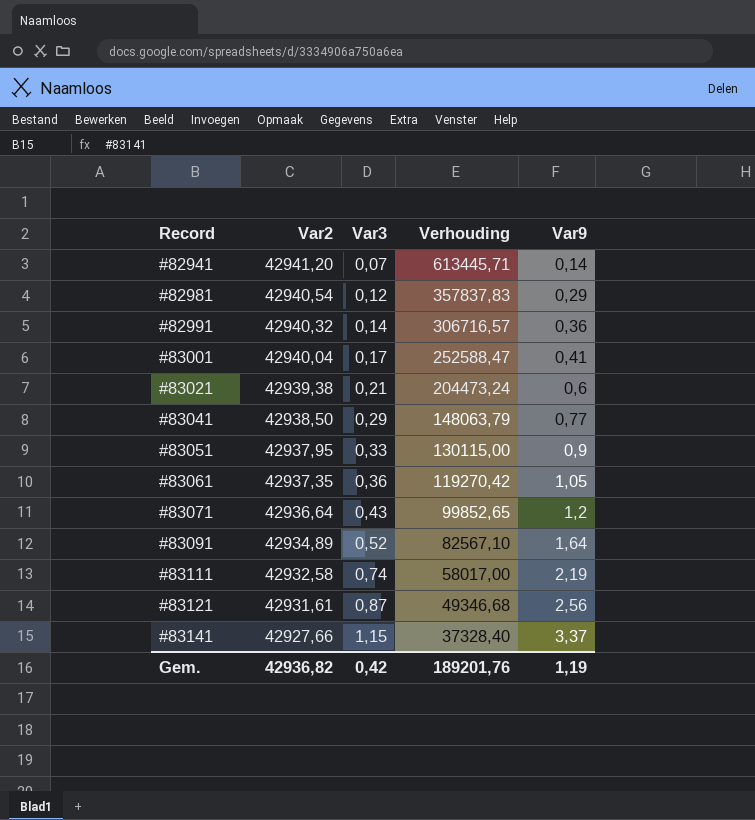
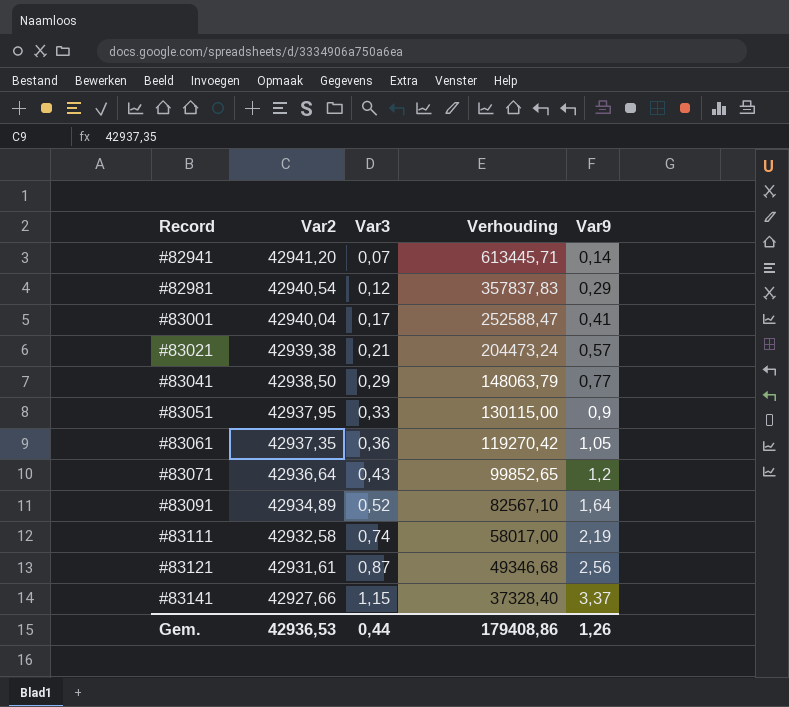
row #82991: 42940,32 | 0,14 | 306716,57 | 0,36 -> none
#83021 | Var9: 0,6 -> 0,57
Gem. | Var2: 42936,82 -> 42936,53
Gem. | Var3: 0,42 -> 0,44
Gem. | Verhouding: 189201,76 -> 179408,86
Gem. | Var9: 1,19 -> 1,26

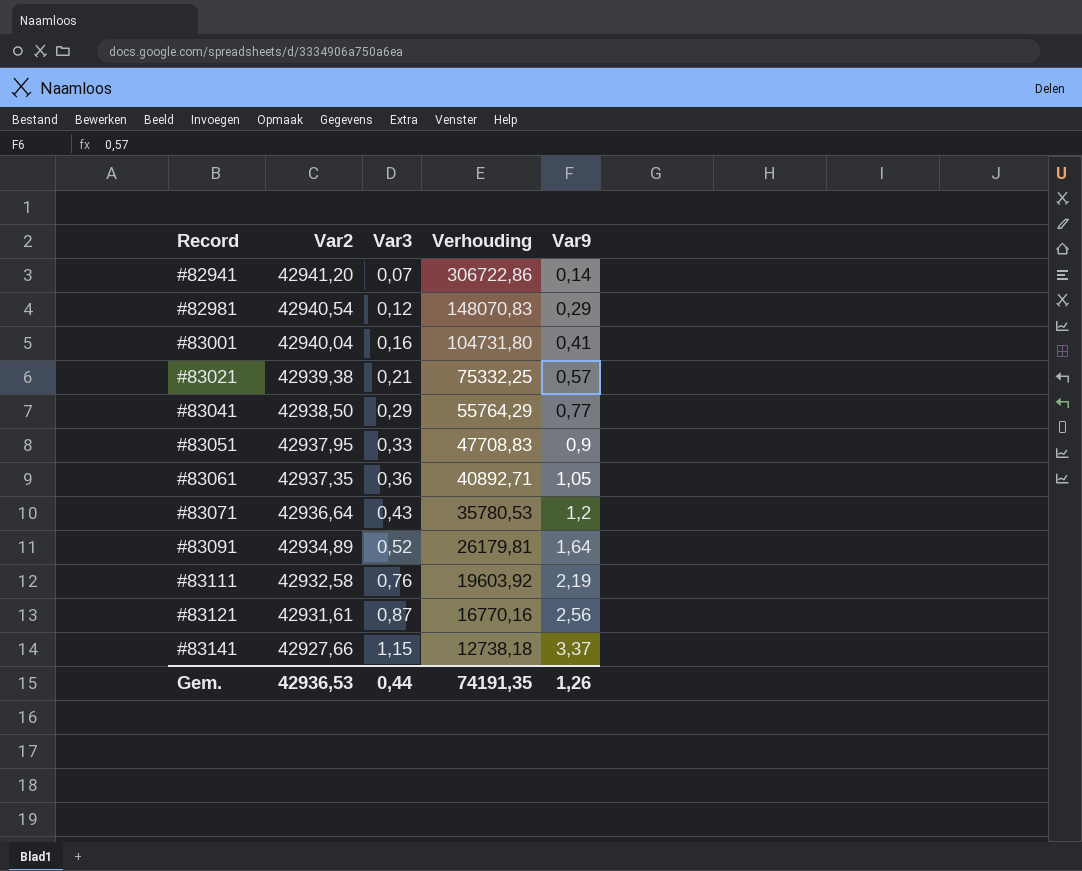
column Verhouding | formula: [Var2] / [Var3] -> [Var2] / [Var9]
#83001 | Var3: 0,17 -> 0,16
#83111 | Var3: 0,74 -> 0,76
Gem. | Verhouding: 179408,86 -> 74191,35

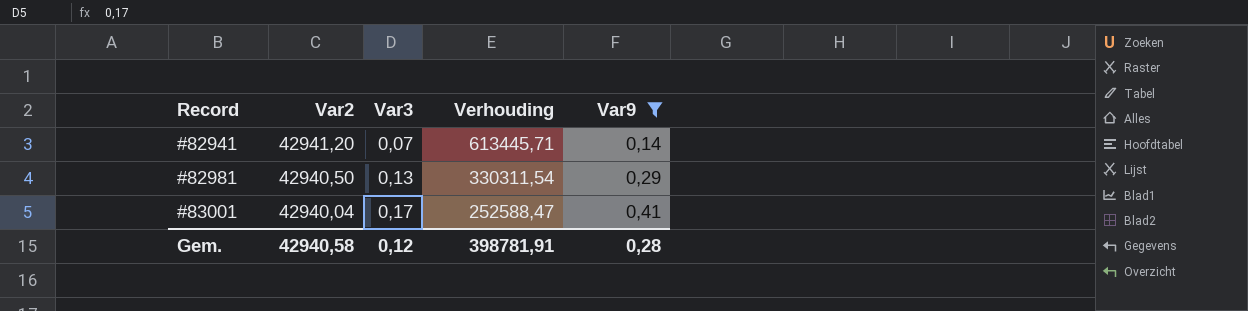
filter: none -> Var9 <= 0,41
column Verhouding | formula: [Var2] / [Var9] -> [Var2] / [Var3]
#82981 | Var2: 42940,54 -> 42940,50
#82981 | Var3: 0,12 -> 0,13
#83001 | Var3: 0,16 -> 0,17
Gem. | Var2: 42936,53 -> 42940,58
Gem. | Var3: 0,44 -> 0,12
Gem. | Verhouding: 74191,35 -> 398781,91
Gem. | Var9: 1,26 -> 0,28

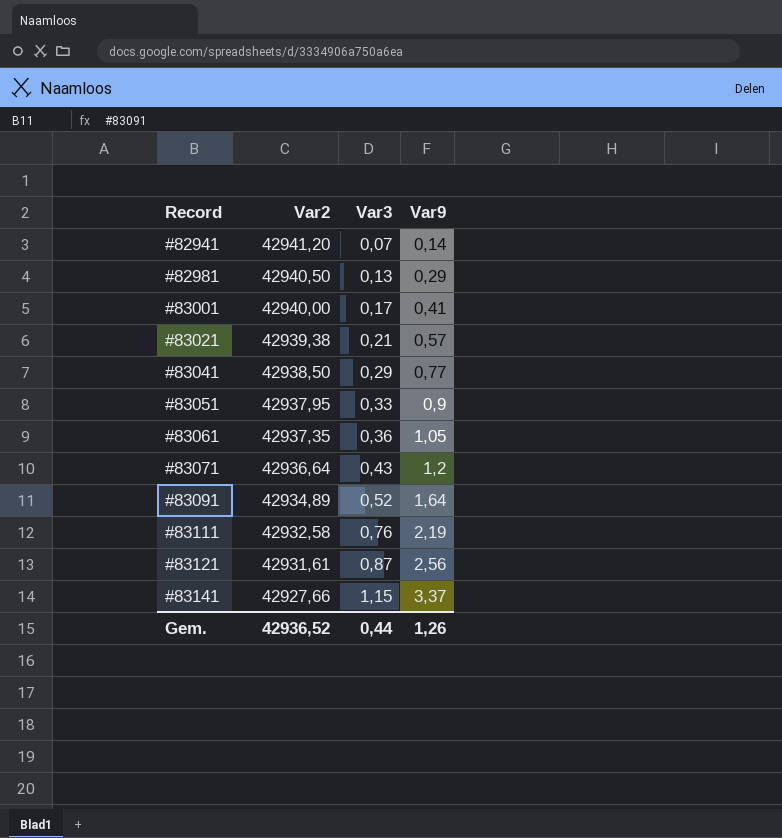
filter: Var9 <= 0,41 -> none
column Verhouding | formula: [Var2] / [Var3] -> none
#83001 | Var2: 42940,04 -> 42940,00
Gem. | Var2: 42940,58 -> 42936,52
Gem. | Var3: 0,12 -> 0,44
Gem. | Var9: 0,28 -> 1,26

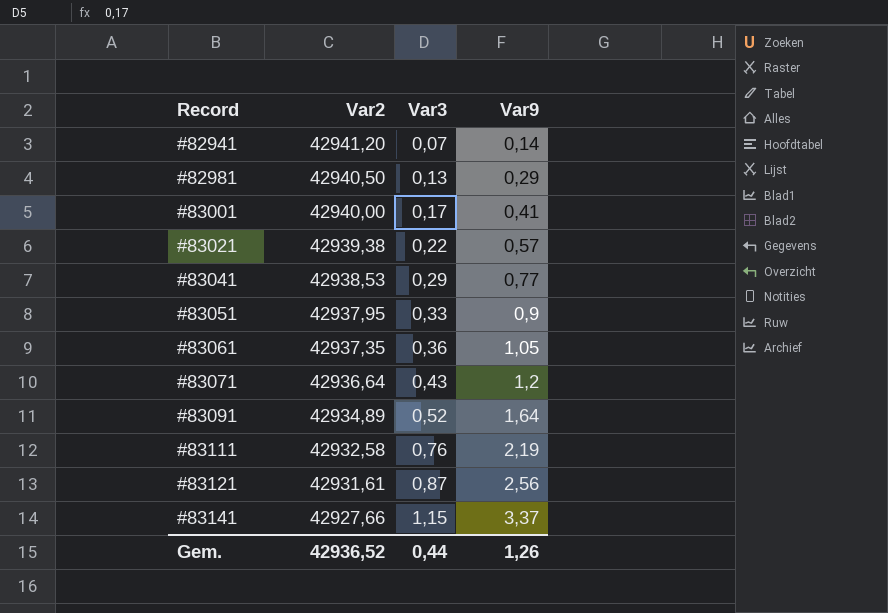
#83021 | Var3: 0,21 -> 0,22
#83041 | Var2: 42938,50 -> 42938,53

